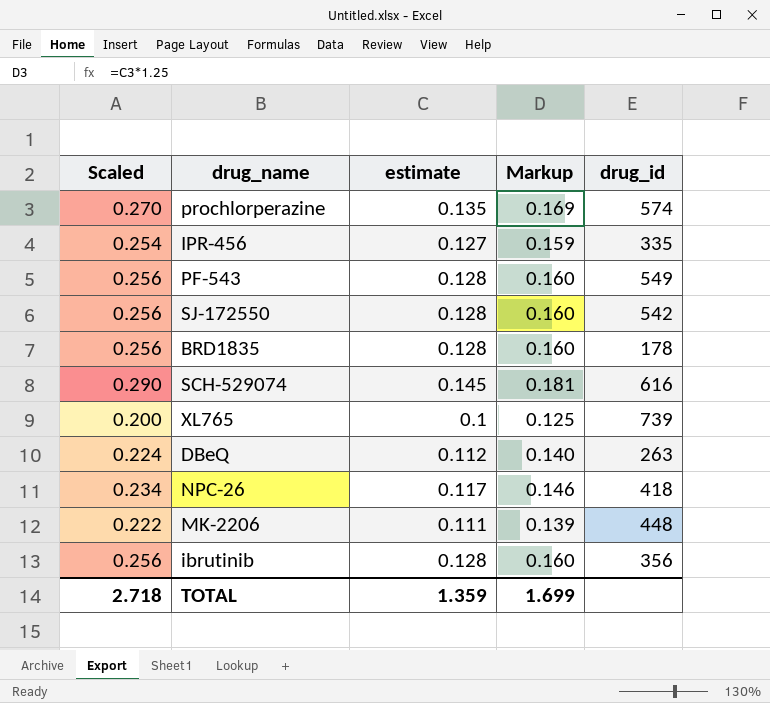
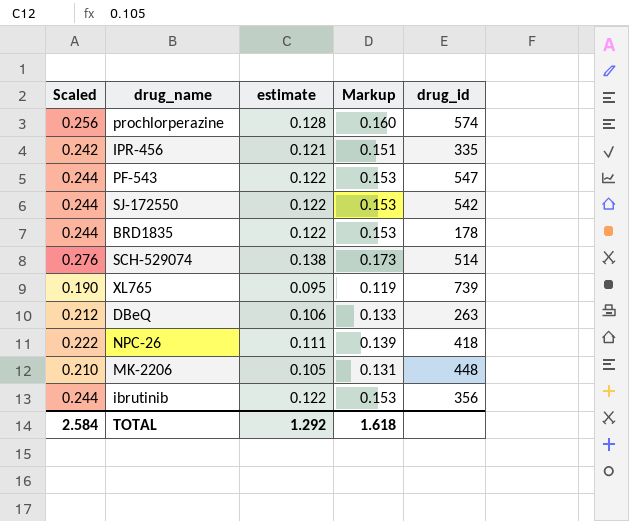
prochlorperazine | Scaled: 0.270 -> 0.256
prochlorperazine | estimate: 0.135 -> 0.128
prochlorperazine | Markup: 0.169 -> 0.160
IPR-456 | Scaled: 0.254 -> 0.242
IPR-456 | estimate: 0.127 -> 0.121
IPR-456 | Markup: 0.159 -> 0.151
PF-543 | Scaled: 0.256 -> 0.244
PF-543 | estimate: 0.128 -> 0.122
PF-543 | Markup: 0.160 -> 0.153
PF-543 | drug_id: 549 -> 547
SJ-172550 | Scaled: 0.256 -> 0.244
SJ-172550 | estimate: 0.128 -> 0.122
SJ-172550 | Markup: 0.160 -> 0.153
BRD1835 | Scaled: 0.256 -> 0.244
BRD1835 | estimate: 0.128 -> 0.122
BRD1835 | Markup: 0.160 -> 0.153
SCH-529074 | Scaled: 0.290 -> 0.276
SCH-529074 | estimate: 0.145 -> 0.138
SCH-529074 | Markup: 0.181 -> 0.173
SCH-529074 | drug_id: 616 -> 514
XL765 | Scaled: 0.200 -> 0.190
XL765 | estimate: 0.1 -> 0.095
XL765 | Markup: 0.125 -> 0.119
DBeQ | Scaled: 0.224 -> 0.212
DBeQ | estimate: 0.112 -> 0.106
DBeQ | Markup: 0.140 -> 0.133
NPC-26 | Scaled: 0.234 -> 0.222
NPC-26 | estimate: 0.117 -> 0.111
NPC-26 | Markup: 0.146 -> 0.139
MK-2206 | Scaled: 0.222 -> 0.210
MK-2206 | estimate: 0.111 -> 0.105
MK-2206 | Markup: 0.139 -> 0.131
ibrutinib | Scaled: 0.256 -> 0.244
ibrutinib | estimate: 0.128 -> 0.122
ibrutinib | Markup: 0.160 -> 0.153
TOTAL | Scaled: 2.718 -> 2.584
TOTAL | estimate: 1.359 -> 1.292
TOTAL | Markup: 1.699 -> 1.618

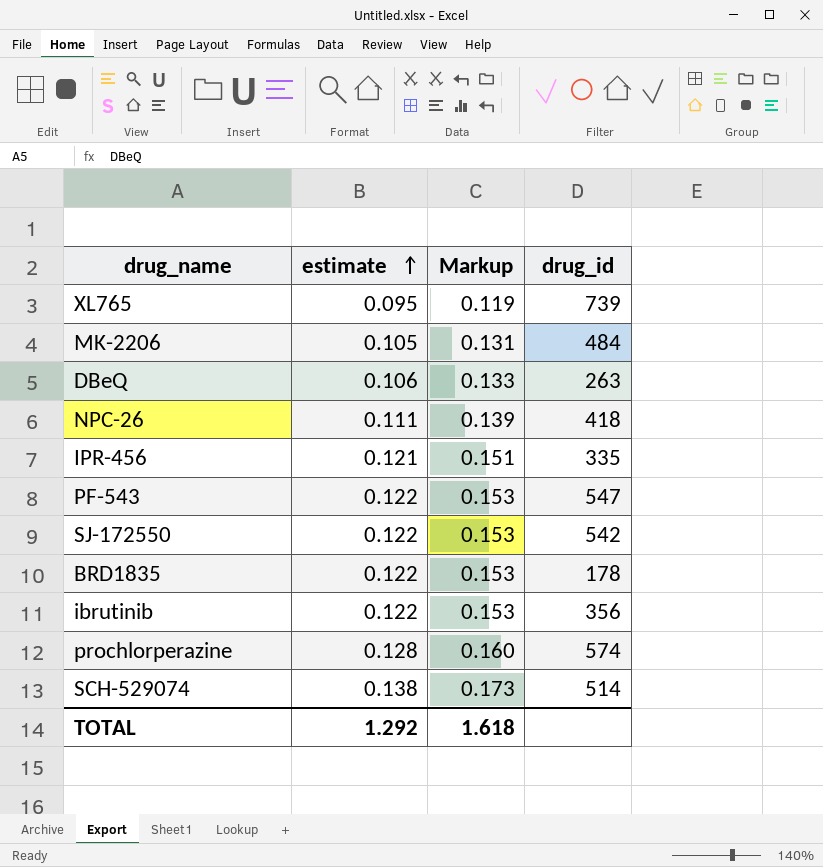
row order: none -> estimate ascending
column Scaled | formula: [estimate] * 2 -> none
MK-2206 | drug_id: 448 -> 484

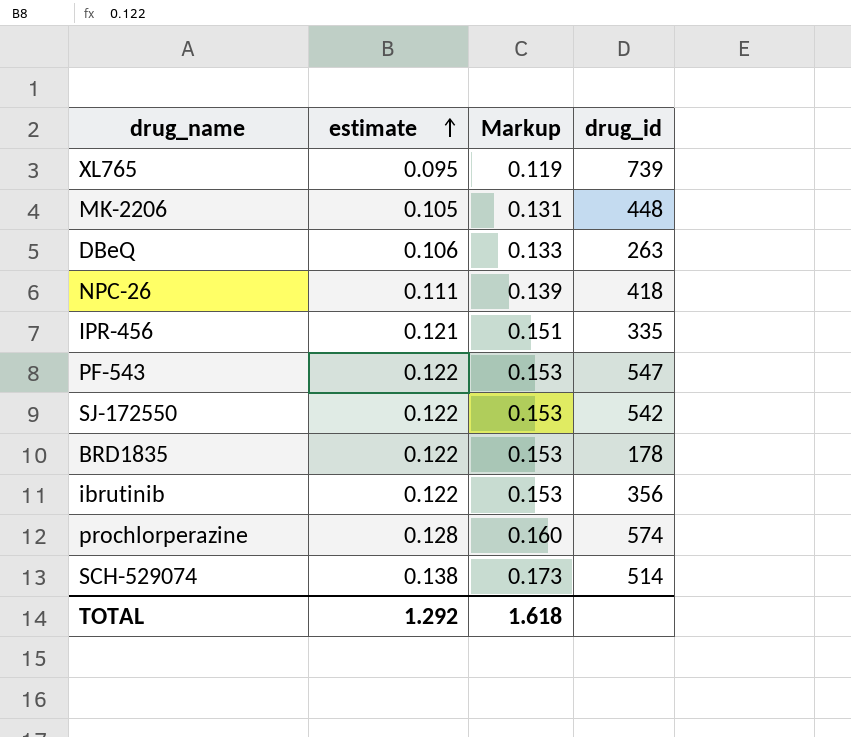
MK-2206 | drug_id: 484 -> 448

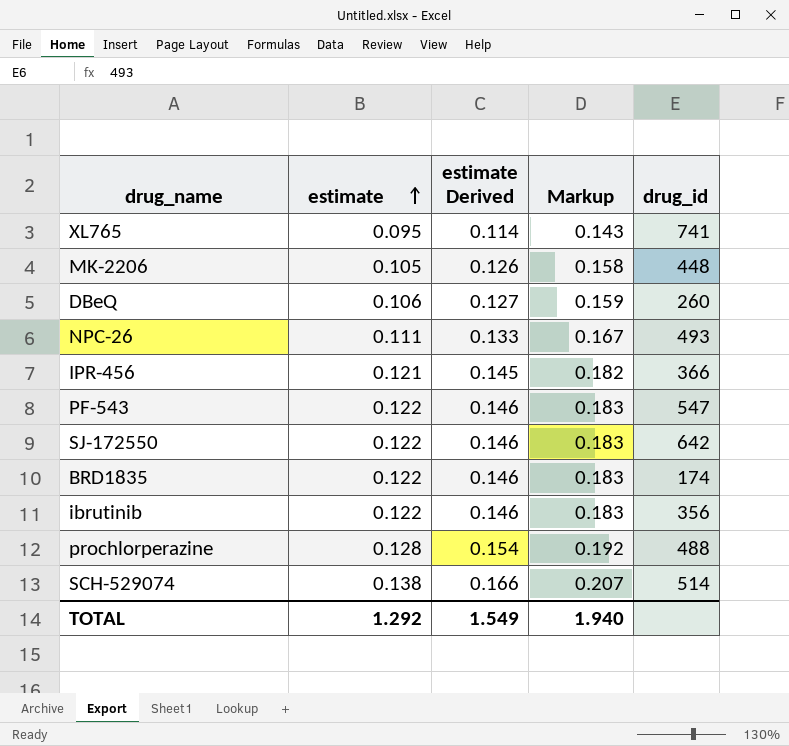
column estimate Derived | formula: none -> [estimate] * 1.2
column Markup | formula: [estimate] * 1.25 -> [estimate] * 1.5
XL765 | drug_id: 739 -> 741
DBeQ | drug_id: 263 -> 260
NPC-26 | drug_id: 418 -> 493
IPR-456 | drug_id: 335 -> 366
SJ-172550 | drug_id: 542 -> 642
BRD1835 | drug_id: 178 -> 174
prochlorperazine | drug_id: 574 -> 488
TOTAL | Markup: 1.618 -> 1.940

